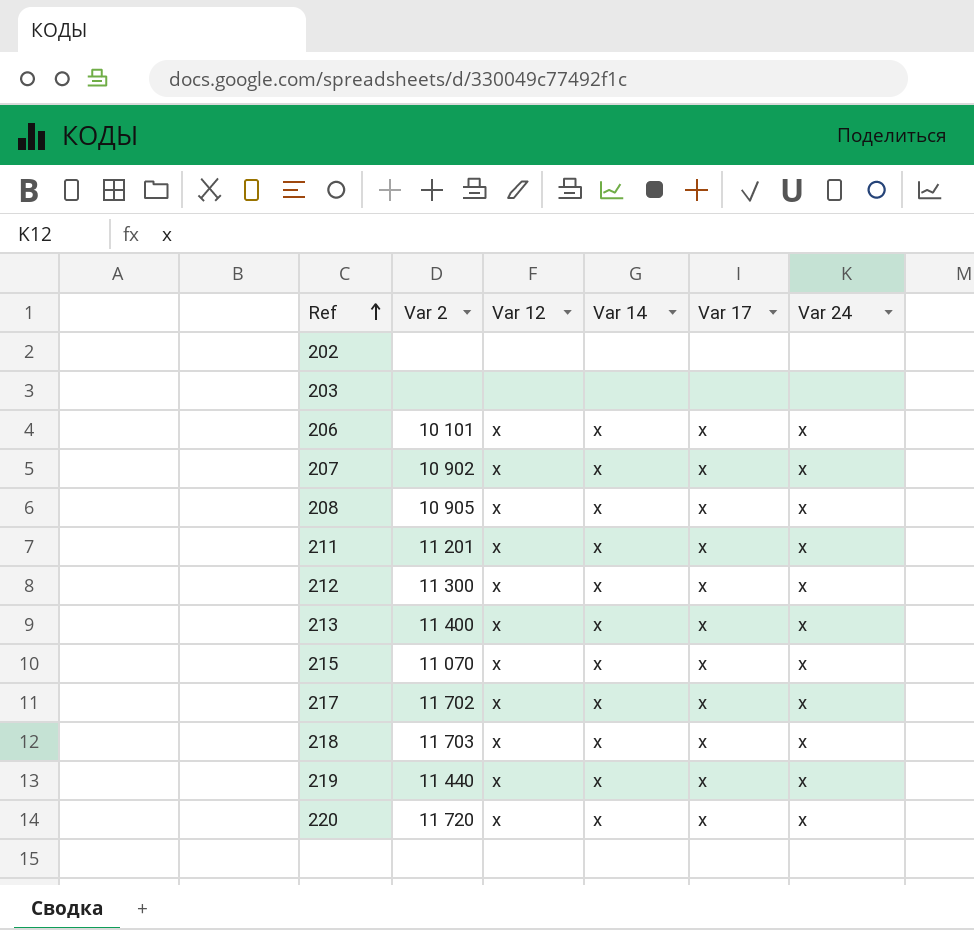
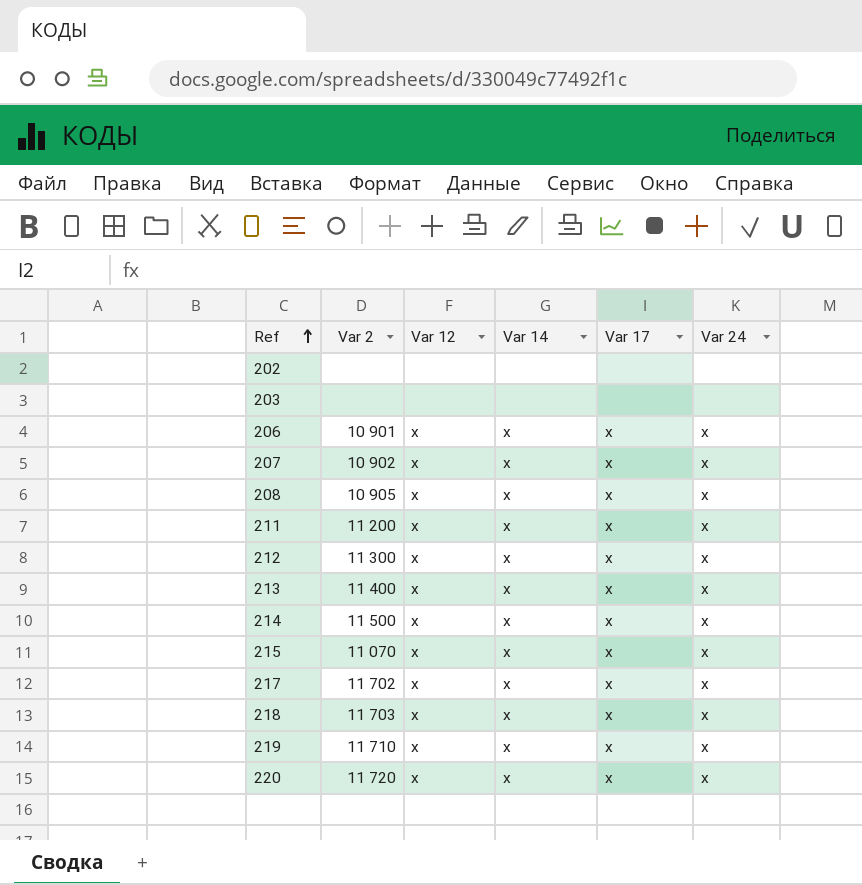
206 | Var 2: 10 101 -> 10 901
211 | Var 2: 11 201 -> 11 200
row 214: none -> 11 500 | х | х | х | х
219 | Var 2: 11 440 -> 11 710

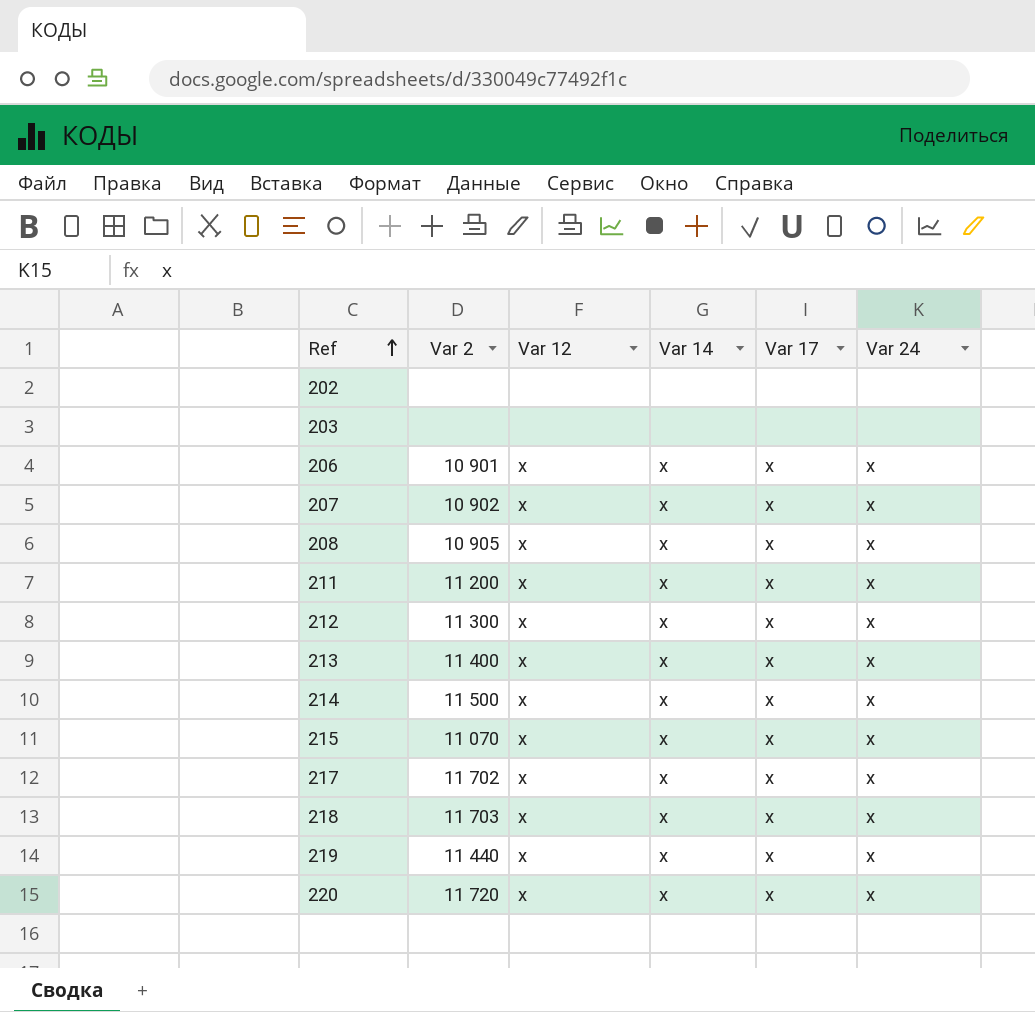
219 | Var 2: 11 710 -> 11 440

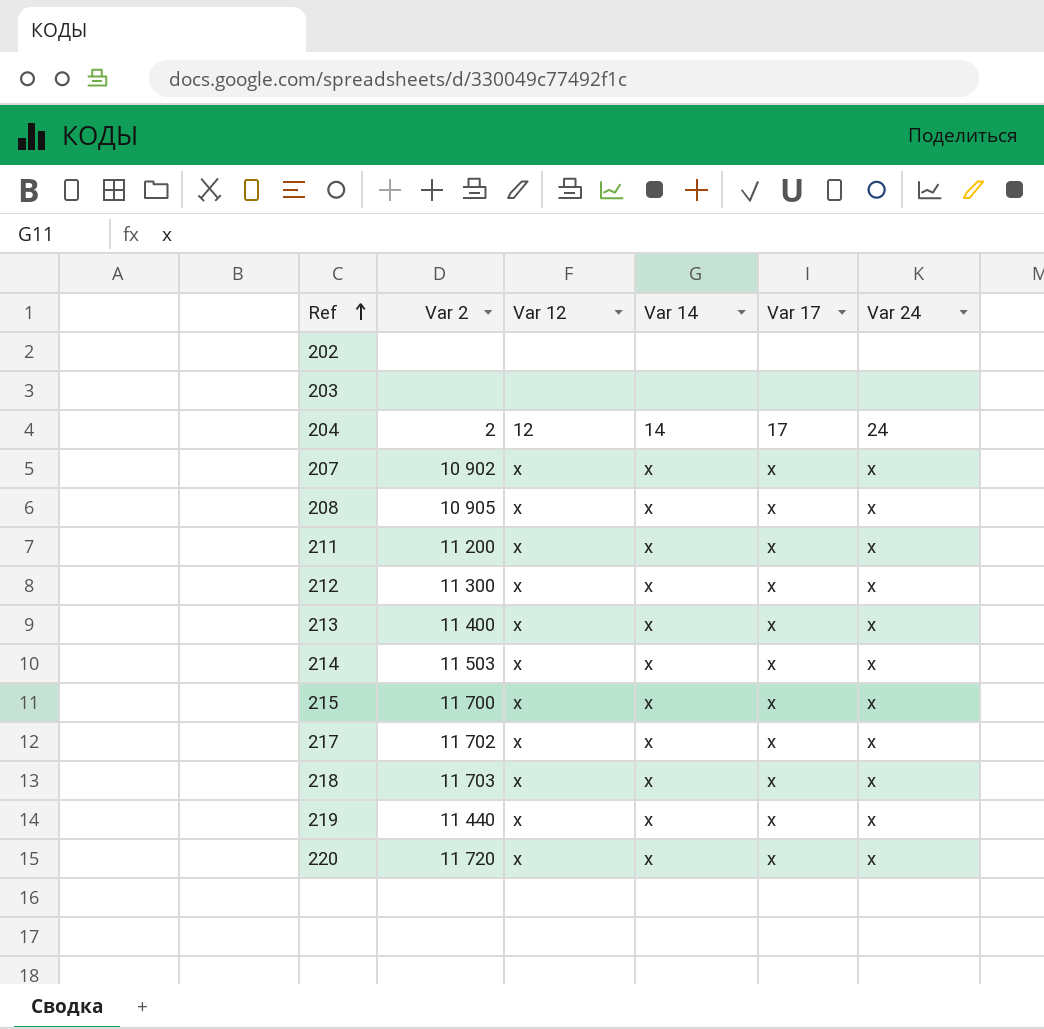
row 206: 10 901 | х | х | х | х -> none
row 204: none -> 2 | 12 | 14 | 17 | 24
214 | Var 2: 11 500 -> 11 503
215 | Var 2: 11 070 -> 11 700

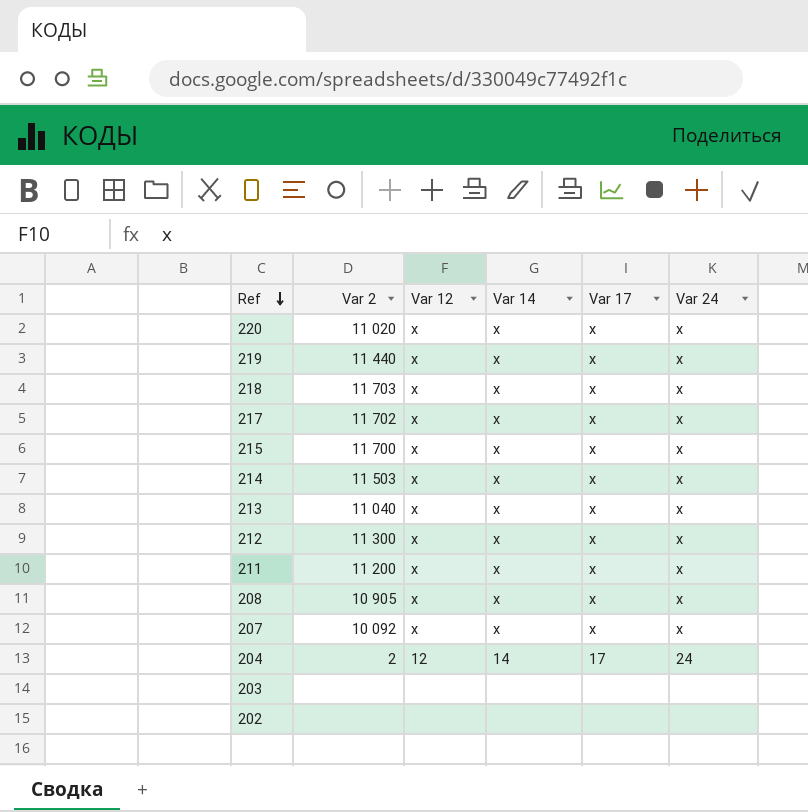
row order: Ref ascending -> Ref descending
220 | Var 2: 11 720 -> 11 020
213 | Var 2: 11 400 -> 11 040
207 | Var 2: 10 902 -> 10 092

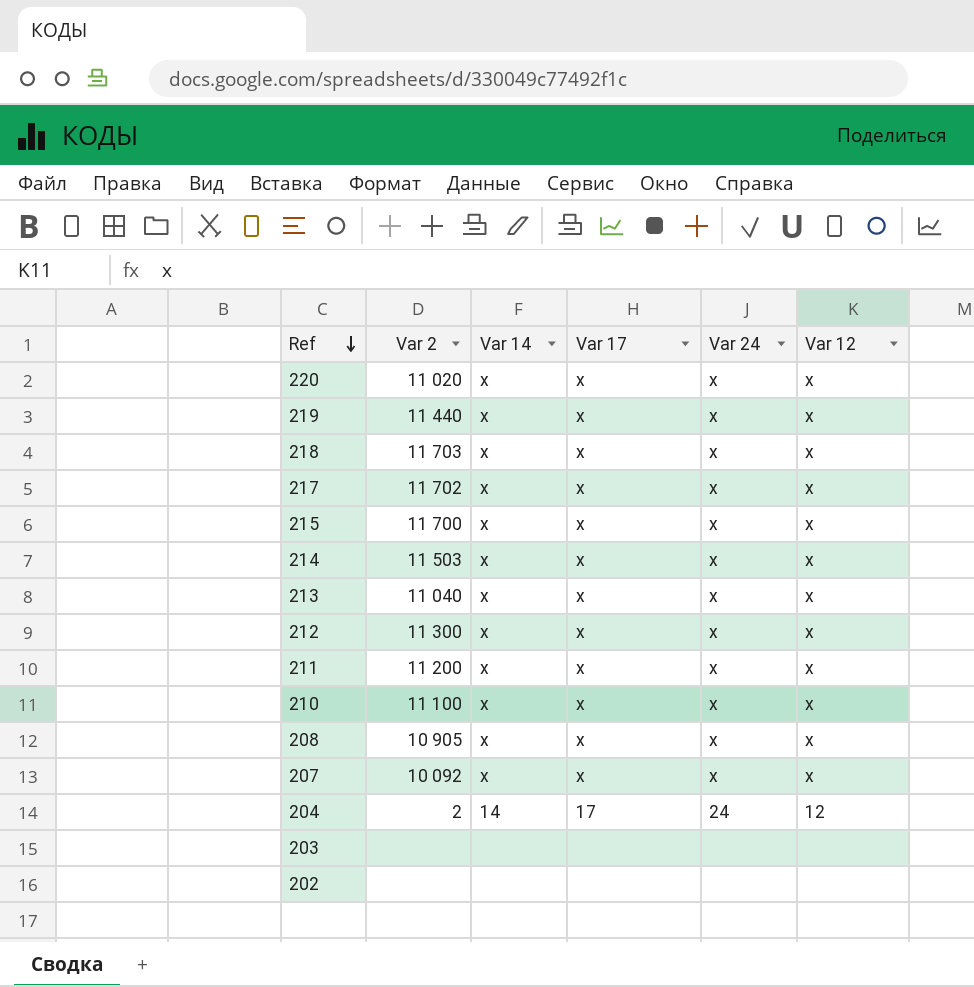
column Var 12 | position: 3 -> 6
row 210: none -> 11 100 | х | х | х | х

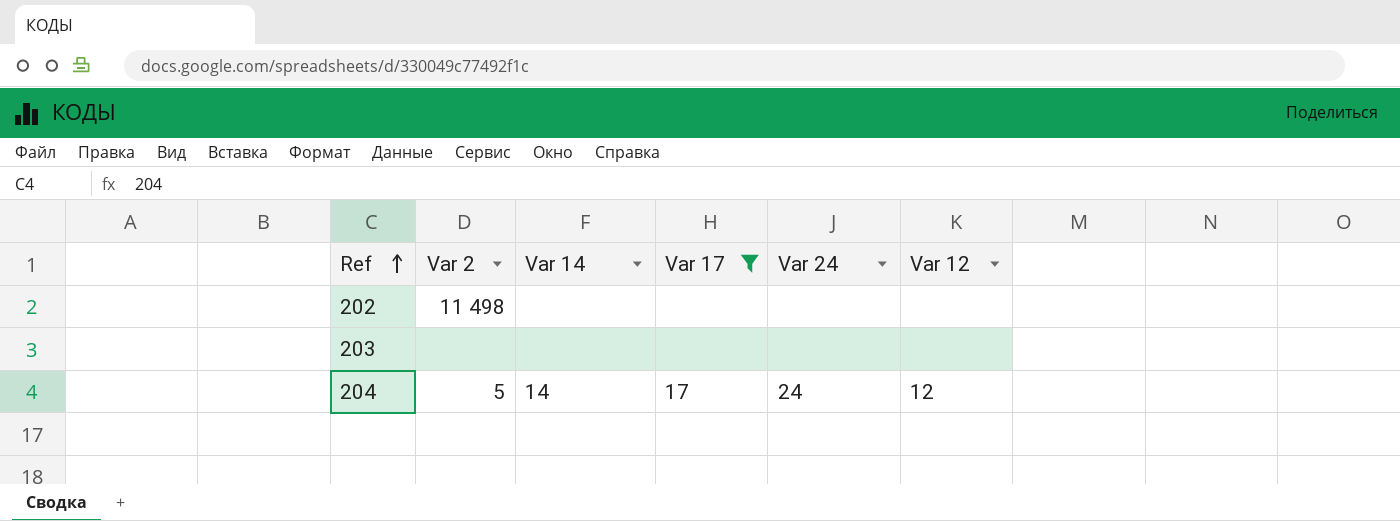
filter: none -> Var 17 != х
row order: Ref descending -> Ref ascending
202 | Var 2: none -> 11 498
204 | Var 2: 2 -> 5

